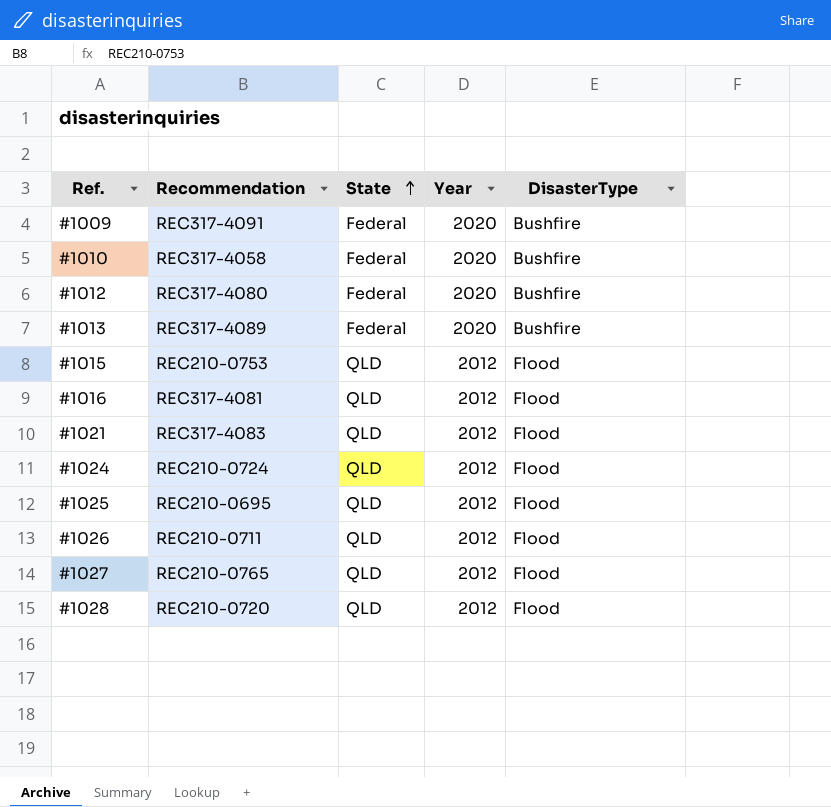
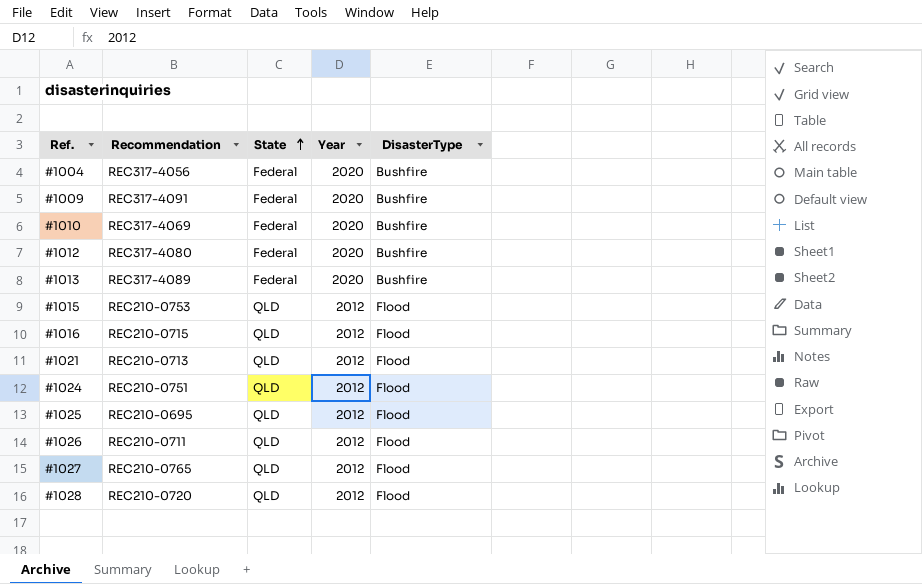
row #1004: none -> REC317-4056 | Federal | 2020 | Bushfire
#1010 | Recommendation: REC317-4058 -> REC317-4069
#1016 | Recommendation: REC317-4081 -> REC210-0715
#1021 | Recommendation: REC317-4083 -> REC210-0713
#1024 | Recommendation: REC210-0724 -> REC210-0751

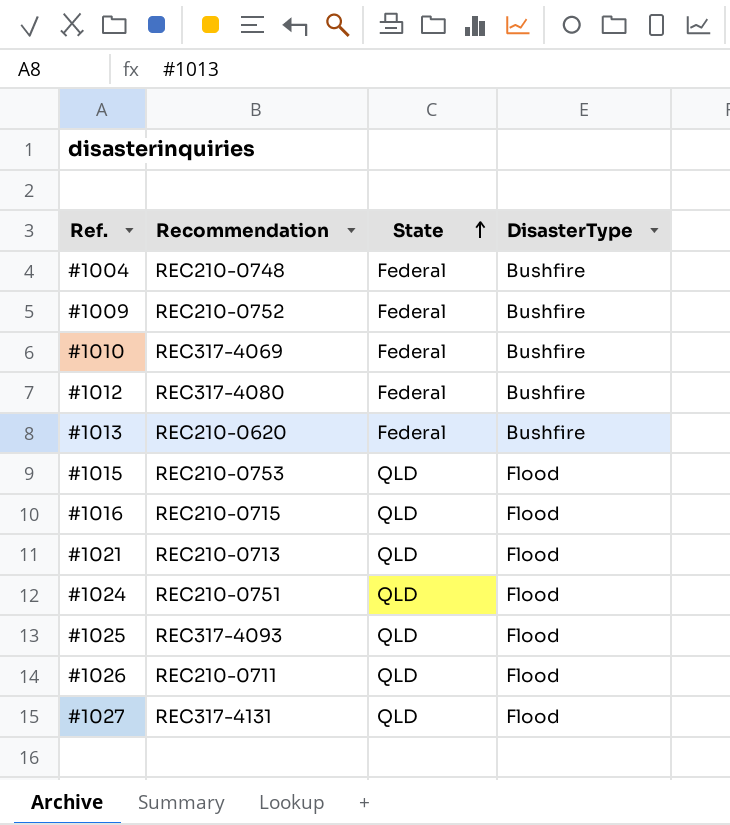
column Year | position: 4 -> none
row #1028: REC210-0720 | QLD | 2012 | Flood -> none
#1004 | Recommendation: REC317-4056 -> REC210-0748
#1009 | Recommendation: REC317-4091 -> REC210-0752
#1013 | Recommendation: REC317-4089 -> REC210-0620
#1025 | Recommendation: REC210-0695 -> REC317-4093
#1027 | Recommendation: REC210-0765 -> REC317-4131

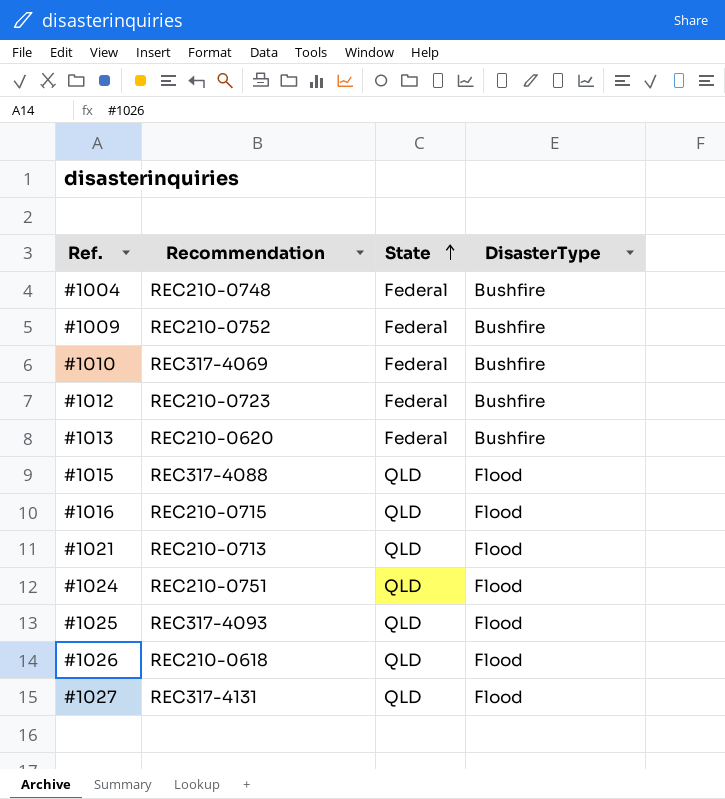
#1012 | Recommendation: REC317-4080 -> REC210-0723
#1015 | Recommendation: REC210-0753 -> REC317-4088
#1026 | Recommendation: REC210-0711 -> REC210-0618

